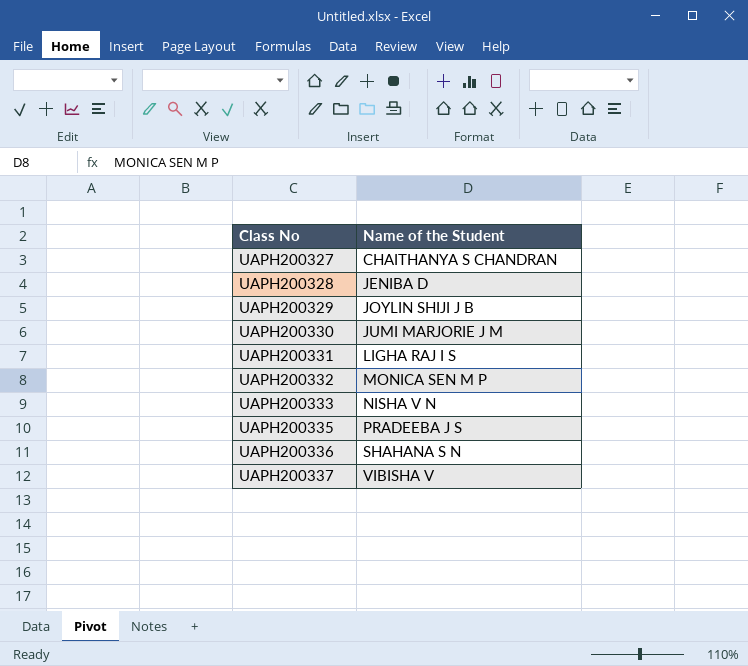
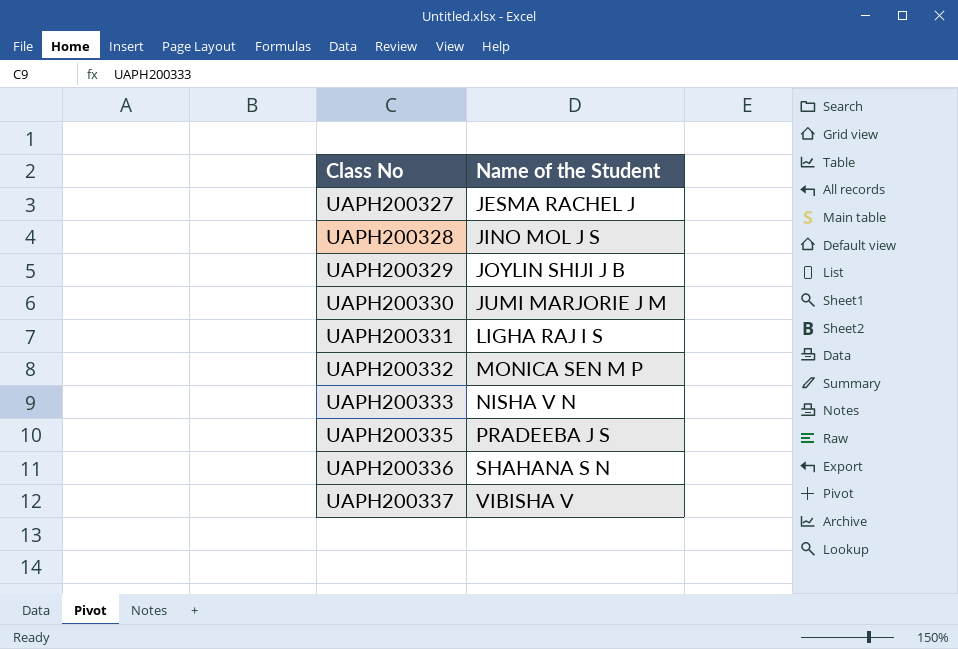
UAPH200327 | Name of the Student: CHAITHANYA S CHANDRAN -> JESMA RACHEL J
UAPH200328 | Name of the Student: JENIBA D -> JINO MOL J S

